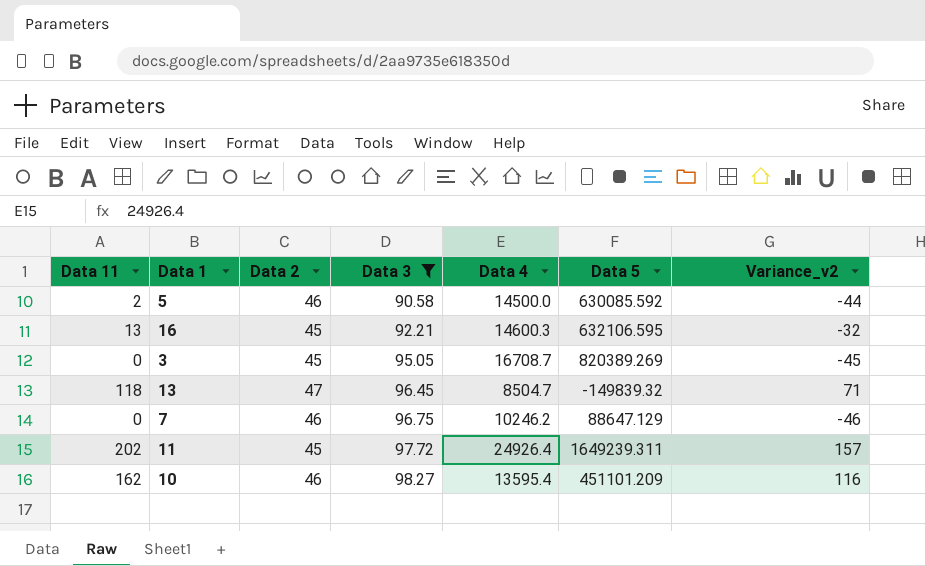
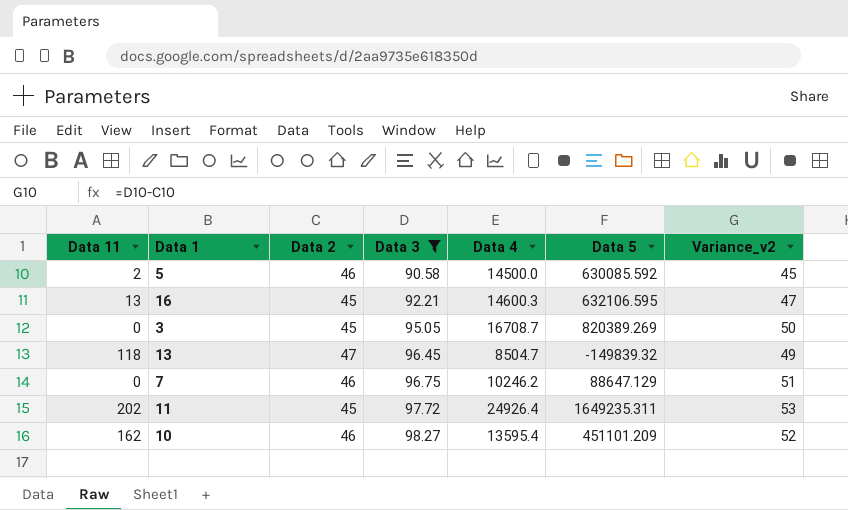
column Variance_v2 | formula: [Data 11] - [Data 2] -> [Data 3] - [Data 2]
11 | Data 5: 1649239.311 -> 1649235.311

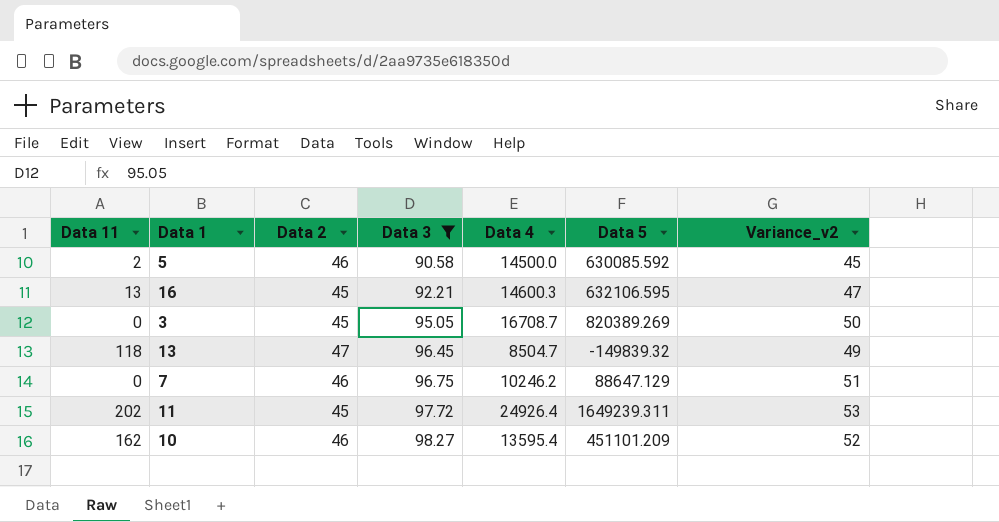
11 | Data 5: 1649235.311 -> 1649239.311

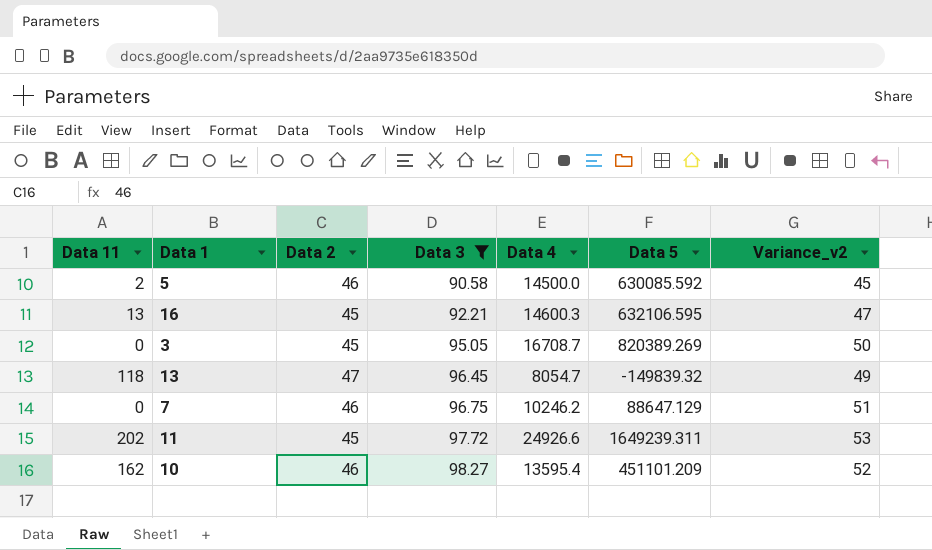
13 | Data 4: 8504.7 -> 8054.7
11 | Data 4: 24926.4 -> 24926.6

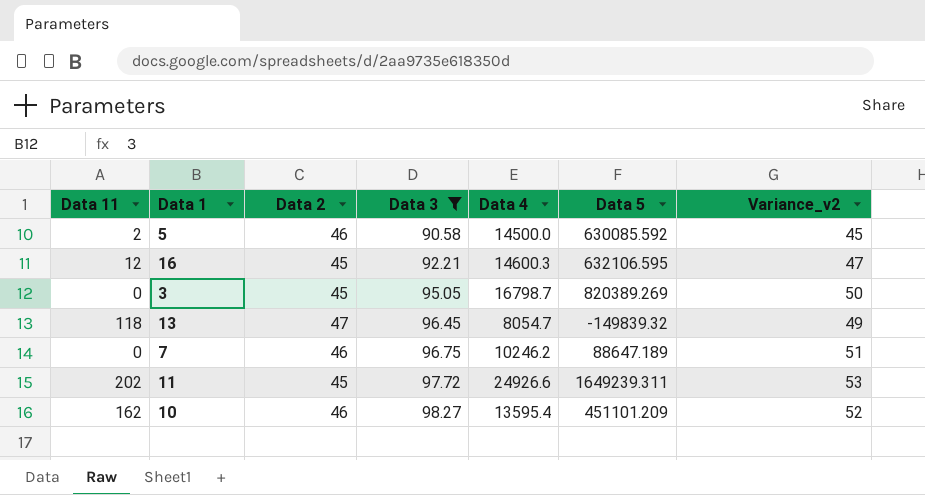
16 | Data 11: 13 -> 12
3 | Data 4: 16708.7 -> 16798.7
7 | Data 5: 88647.129 -> 88647.189

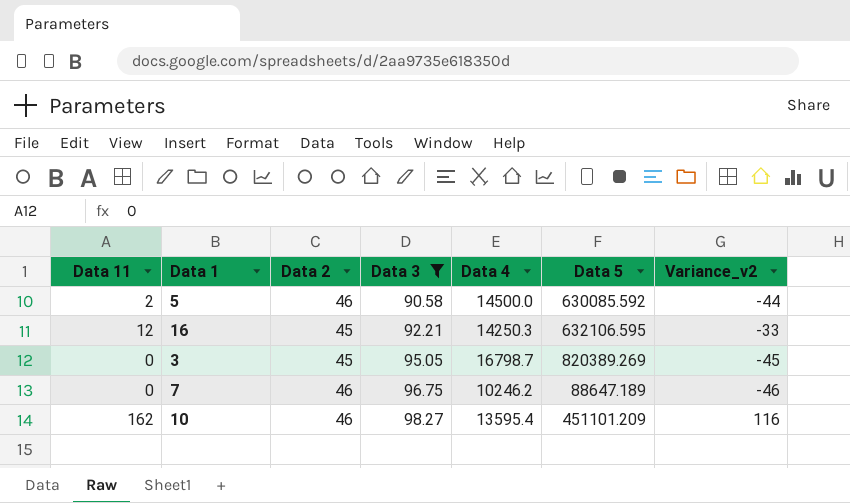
column Variance_v2 | formula: [Data 3] - [Data 2] -> [Data 11] - [Data 2]
row 13: 118 | 47 | 96.45 | 8054.7 | -149839.32 | 49 -> none
row 11: 202 | 45 | 97.72 | 24926.6 | 1649239.311 | 53 -> none
16 | Data 4: 14600.3 -> 14250.3

